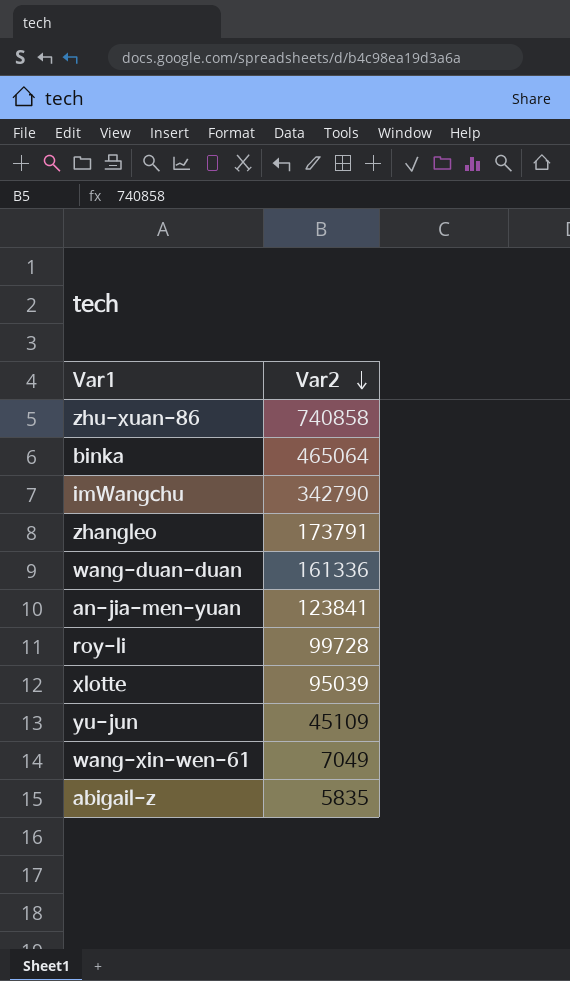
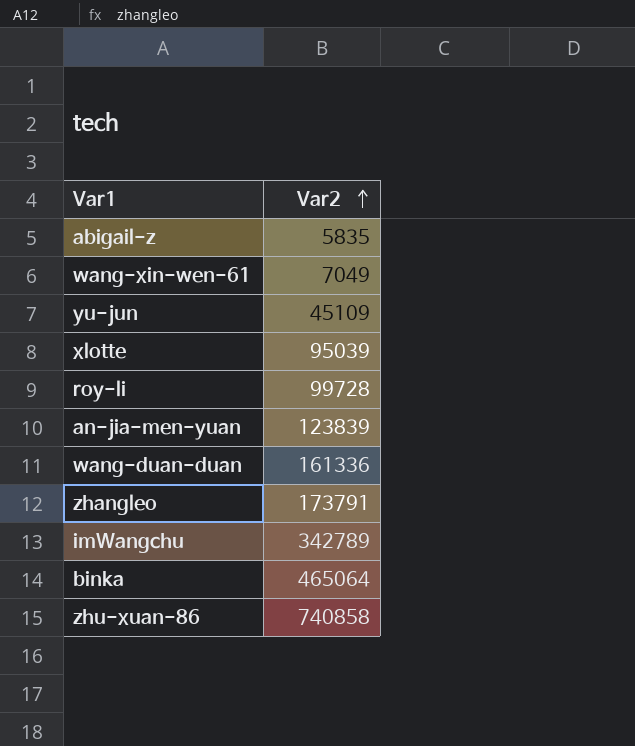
row order: Var2 descending -> Var2 ascending
an-jia-men-yuan | Var2: 123841 -> 123839
imWangchu | Var2: 342790 -> 342789

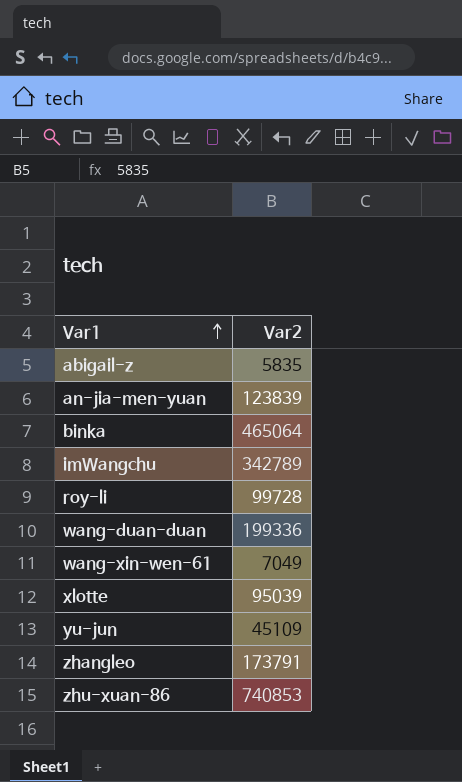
row order: Var2 ascending -> Var1 ascending
wang-duan-duan | Var2: 161336 -> 199336
zhu-xuan-86 | Var2: 740858 -> 740853

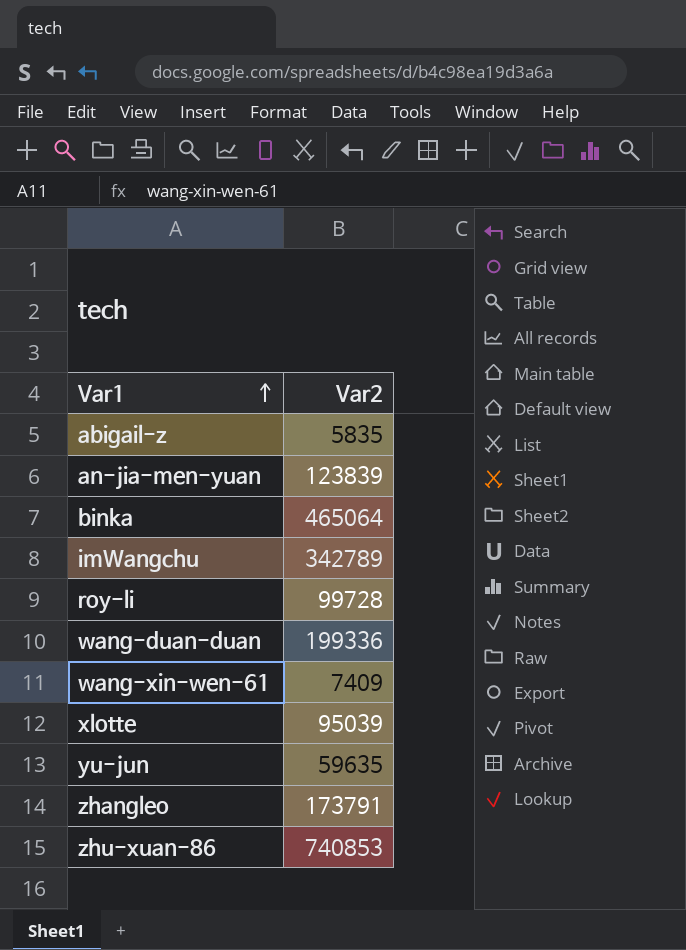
wang-xin-wen-61 | Var2: 7049 -> 7409
yu-jun | Var2: 45109 -> 59635

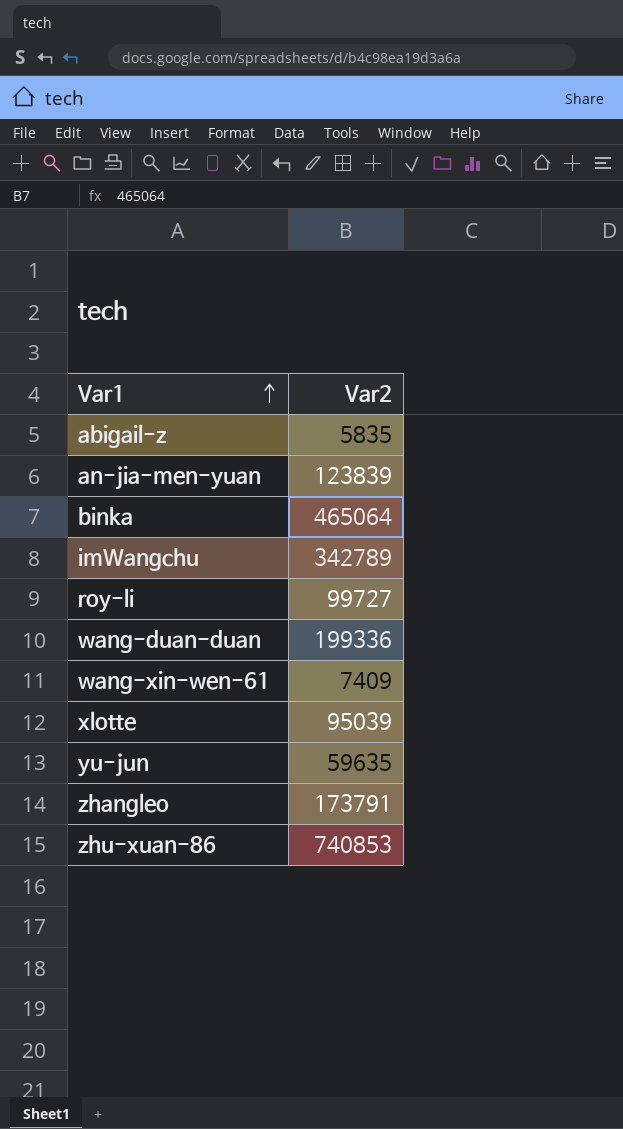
roy-li | Var2: 99728 -> 99727

